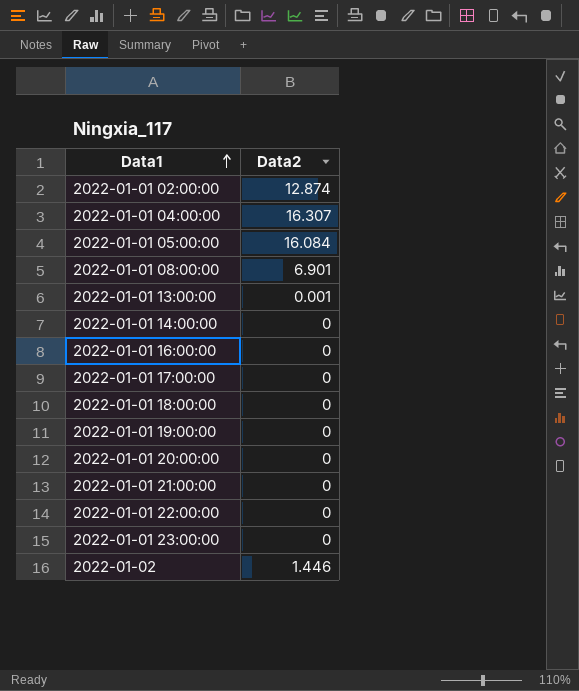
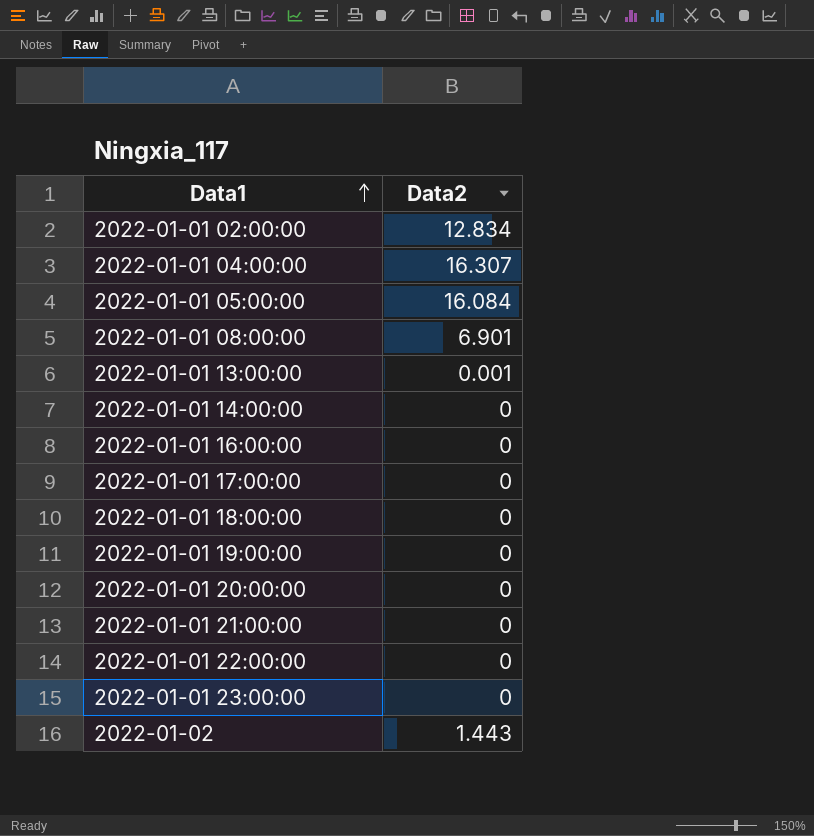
2022-01-01 02:00:00 | Data2: 12.874 -> 12.834
2022-01-02 | Data2: 1.446 -> 1.443

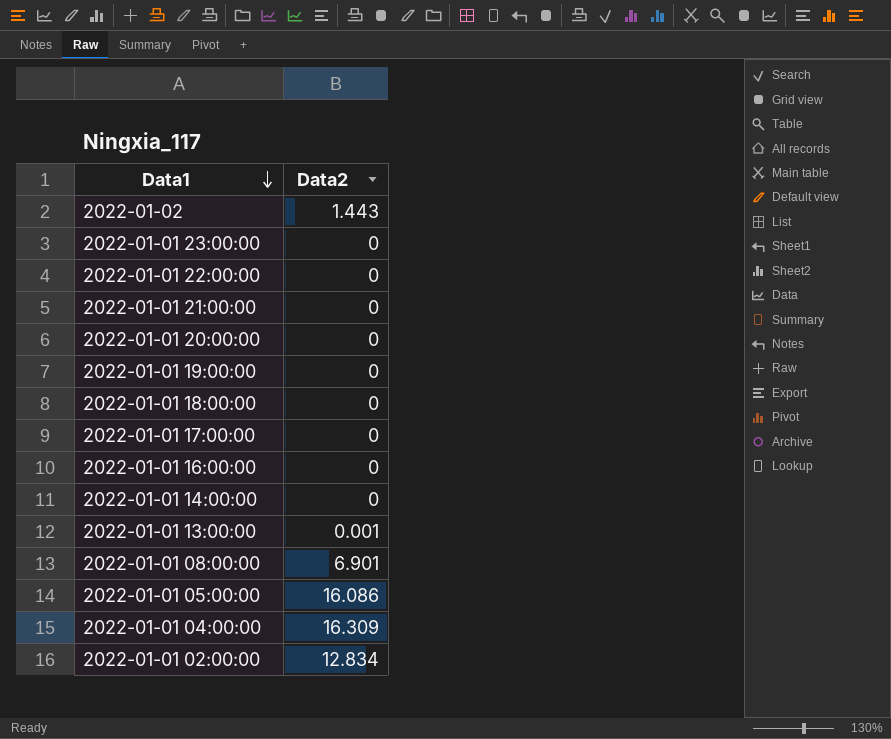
row order: Data1 ascending -> Data1 descending
2022-01-01 05:00:00 | Data2: 16.084 -> 16.086
2022-01-01 04:00:00 | Data2: 16.307 -> 16.309

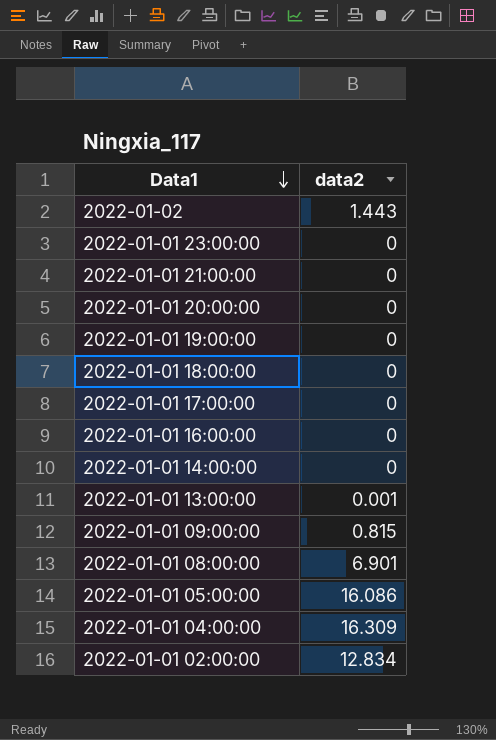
column name: Data2 -> data2
row 2022-01-01 22:00:00: 0 -> none
row 2022-01-01 09:00:00: none -> 0.815

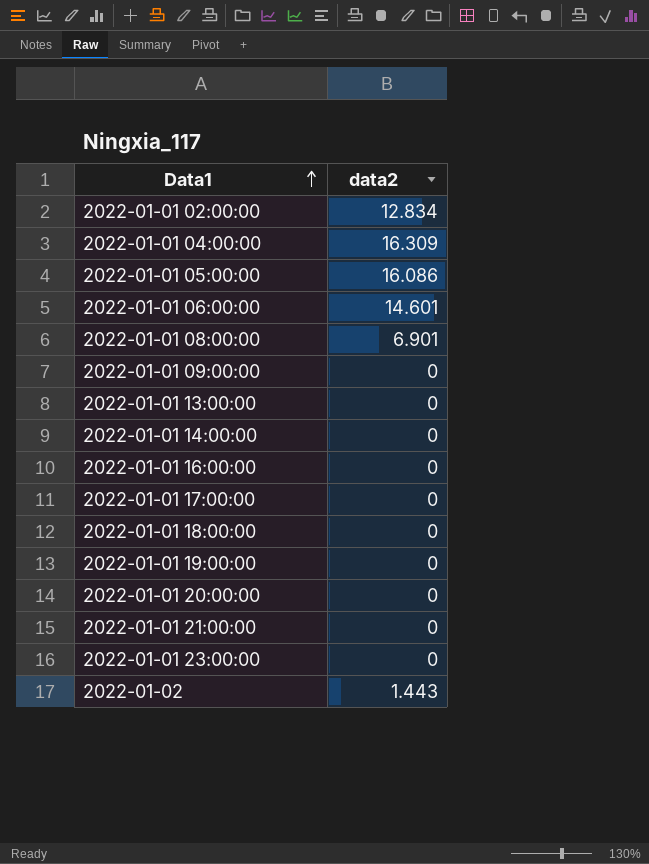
row order: Data1 descending -> Data1 ascending
row 2022-01-01 06:00:00: none -> 14.601
2022-01-01 09:00:00 | data2: 0.815 -> 0
2022-01-01 13:00:00 | data2: 0.001 -> 0

